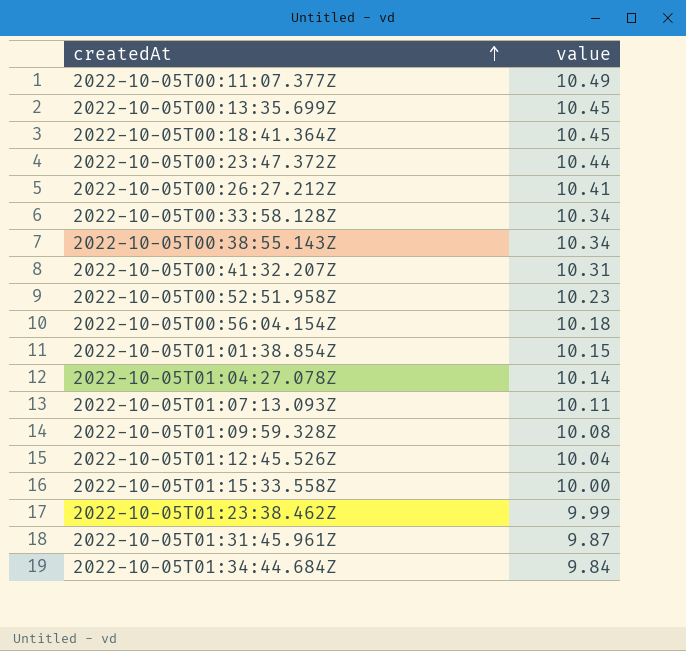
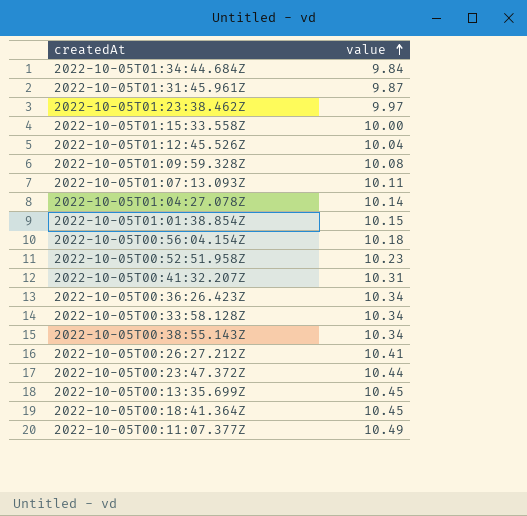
row order: createdAt ascending -> value ascending
2022-10-05T01:23:38.462Z | value: 9.99 -> 9.97
row 2022-10-05T00:36:26.423Z: none -> 10.34

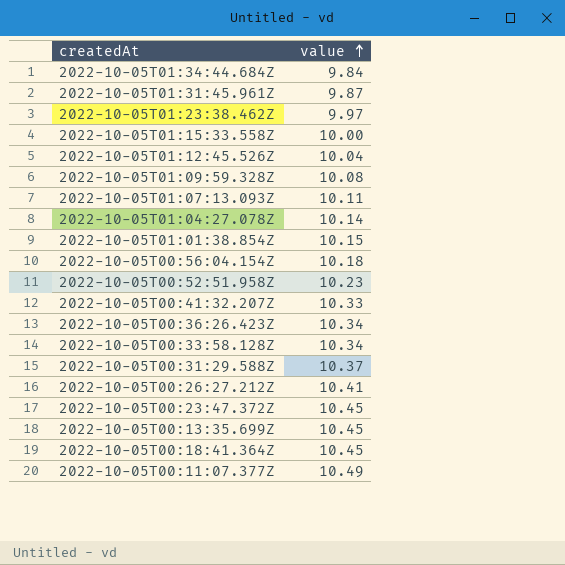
row 2022-10-05T00:38:55.143Z: 10.34 -> none
2022-10-05T00:41:32.207Z | value: 10.31 -> 10.33
row 2022-10-05T00:31:29.588Z: none -> 10.37
2022-10-05T00:23:47.372Z | value: 10.44 -> 10.45

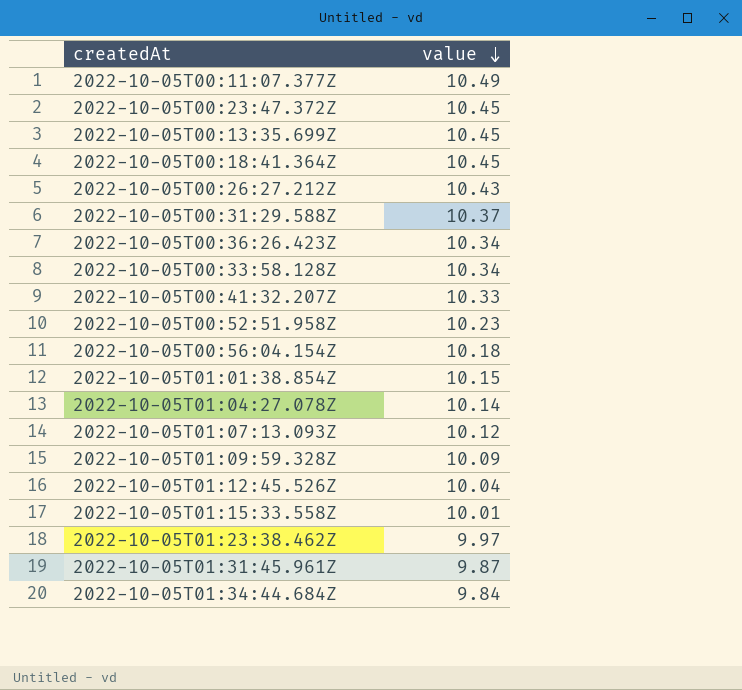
row order: value ascending -> value descending
2022-10-05T00:26:27.212Z | value: 10.41 -> 10.43
2022-10-05T01:07:13.093Z | value: 10.11 -> 10.12
2022-10-05T01:09:59.328Z | value: 10.08 -> 10.09
2022-10-05T01:15:33.558Z | value: 10.00 -> 10.01

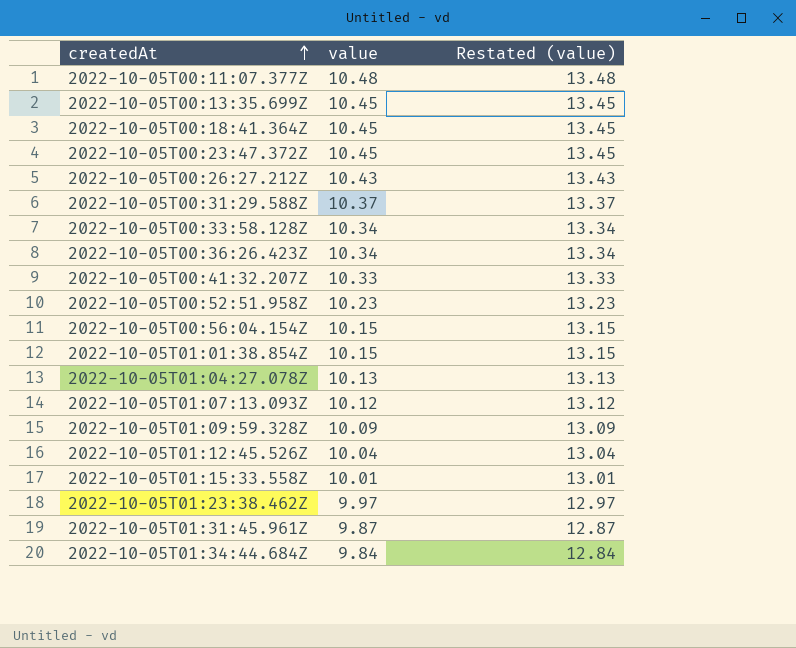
row order: value descending -> createdAt ascending
column Restated (value) | formula: none -> [value] + 3
2022-10-05T00:11:07.377Z | value: 10.49 -> 10.48
2022-10-05T00:56:04.154Z | value: 10.18 -> 10.15
2022-10-05T01:04:27.078Z | value: 10.14 -> 10.13

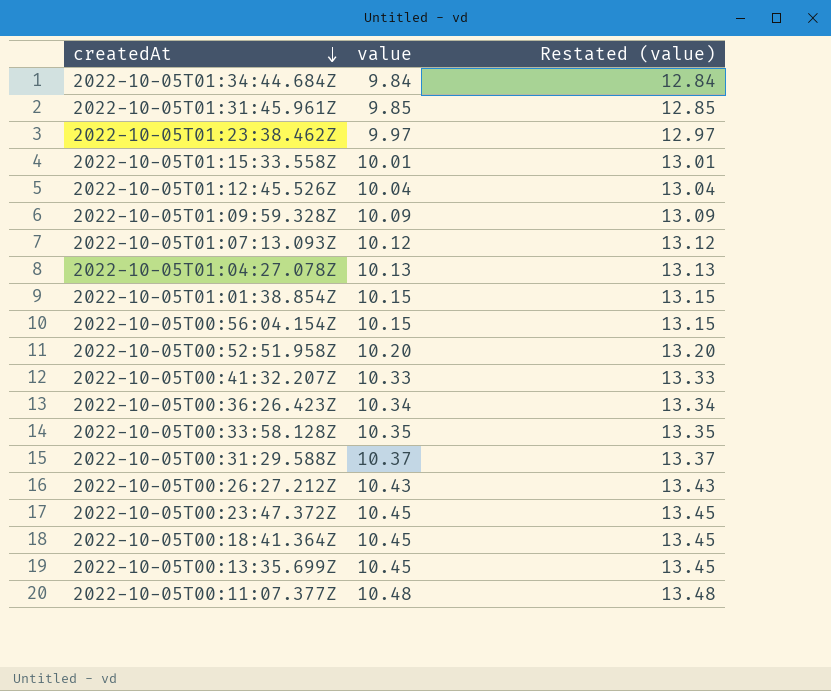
row order: createdAt ascending -> createdAt descending
2022-10-05T01:31:45.961Z | value: 9.87 -> 9.85
2022-10-05T01:31:45.961Z | Restated (value): 12.87 -> 12.85
2022-10-05T00:52:51.958Z | value: 10.23 -> 10.20
2022-10-05T00:52:51.958Z | Restated (value): 13.23 -> 13.20
2022-10-05T00:33:58.128Z | value: 10.34 -> 10.35
2022-10-05T00:33:58.128Z | Restated (value): 13.34 -> 13.35

